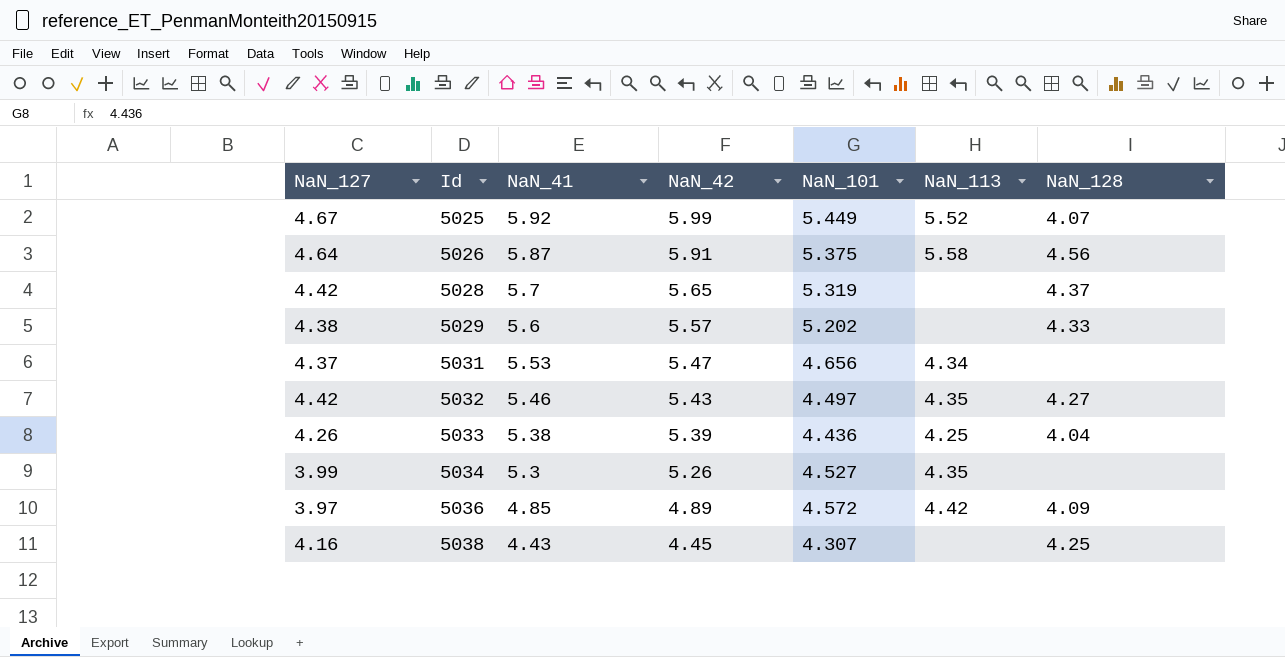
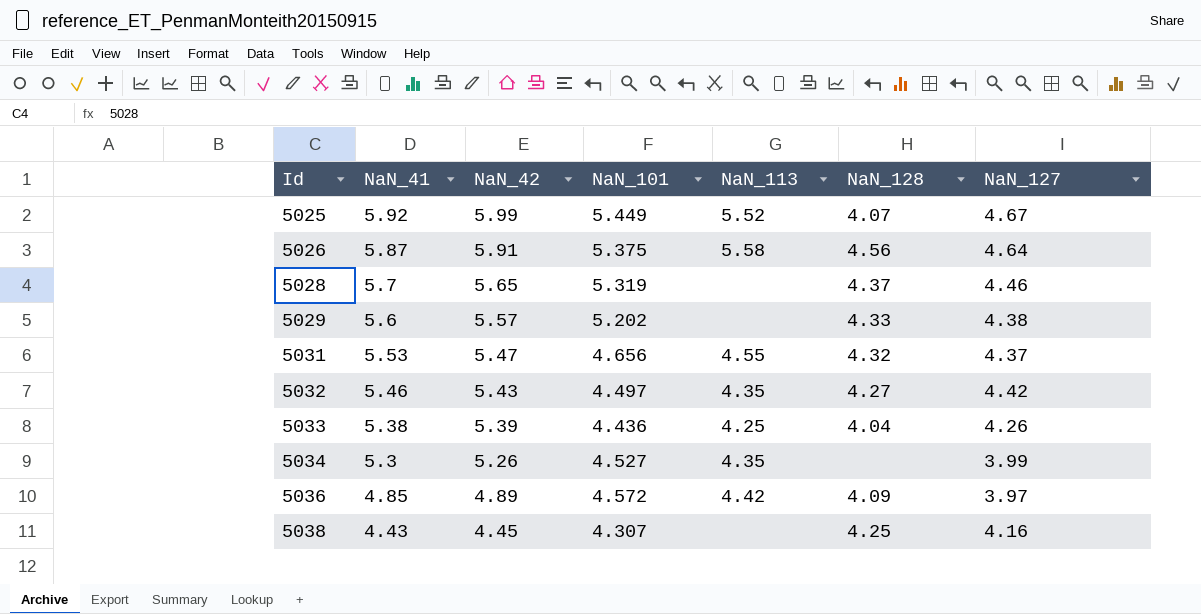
column NaN_127 | position: 1 -> 7
5028 | NaN_127: 4.42 -> 4.46
5031 | NaN_113: 4.34 -> 4.55
5031 | NaN_128: none -> 4.32

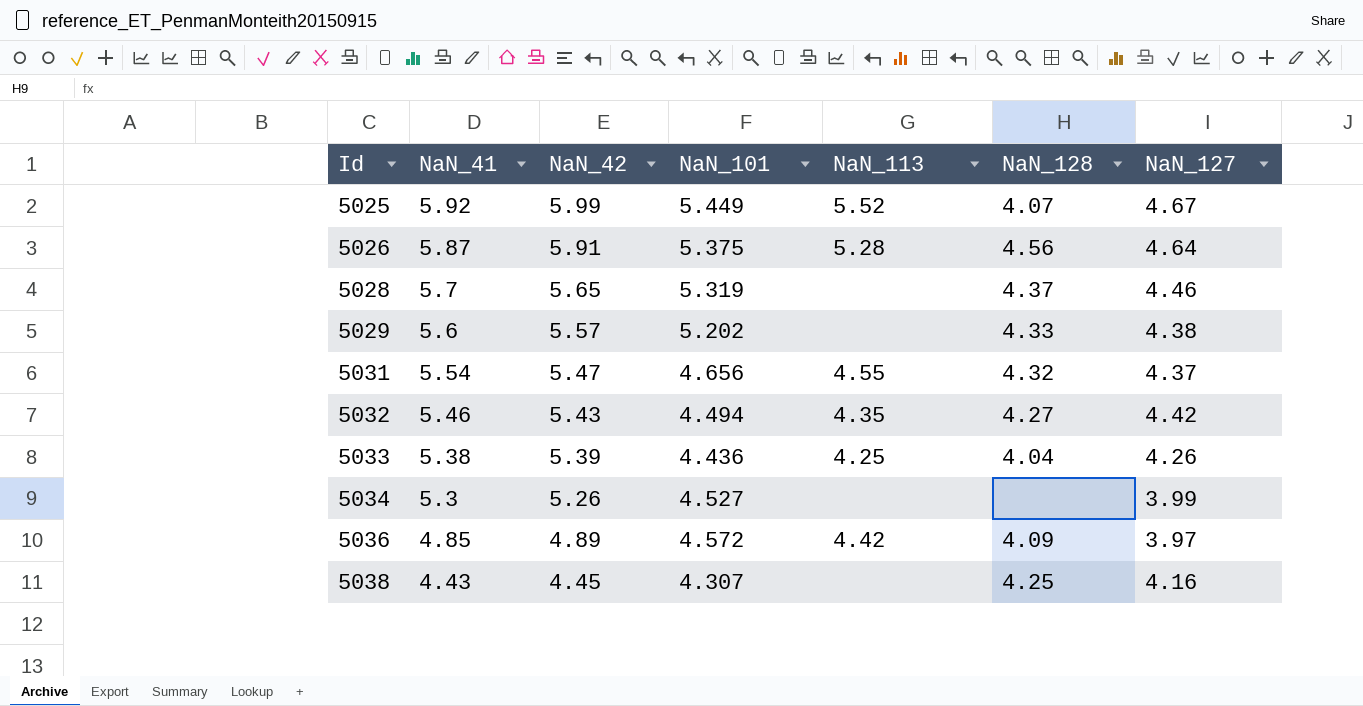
5026 | NaN_113: 5.58 -> 5.28
5031 | NaN_41: 5.53 -> 5.54
5032 | NaN_101: 4.497 -> 4.494
5034 | NaN_113: 4.35 -> none

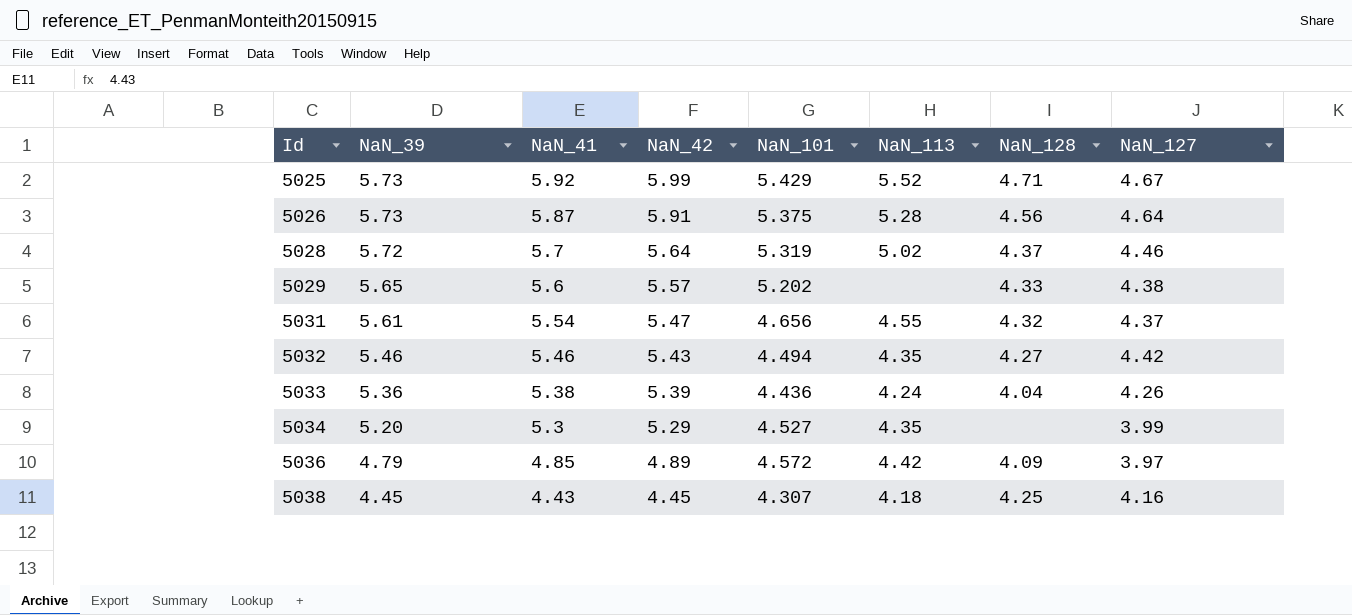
column NaN_39 | position: none -> 2
5025 | NaN_101: 5.449 -> 5.429
5025 | NaN_128: 4.07 -> 4.71
5028 | NaN_42: 5.65 -> 5.64
5028 | NaN_113: none -> 5.02
5033 | NaN_113: 4.25 -> 4.24
5034 | NaN_42: 5.26 -> 5.29
5034 | NaN_113: none -> 4.35
5038 | NaN_113: none -> 4.18

